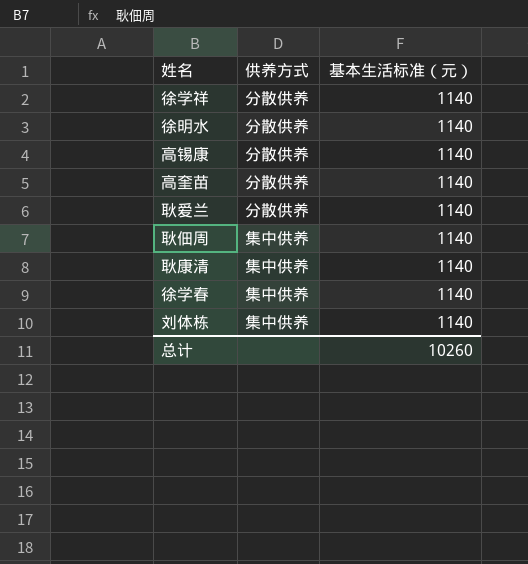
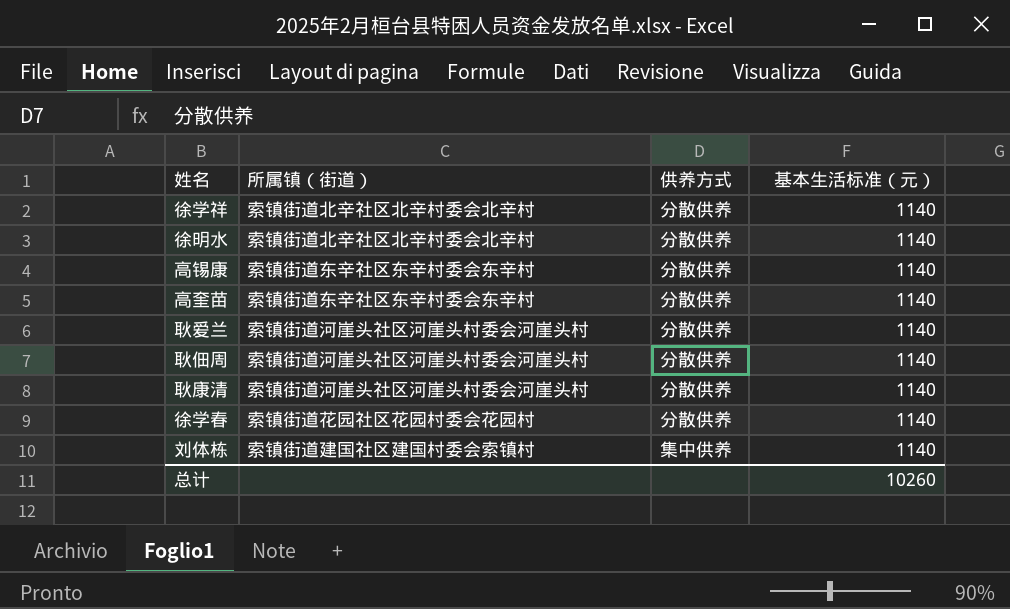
column 所属镇（街道） | position: none -> 2
耿佃周 | 供养方式: 集中供养 -> 分散供养
耿康清 | 供养方式: 集中供养 -> 分散供养
徐学春 | 供养方式: 集中供养 -> 分散供养

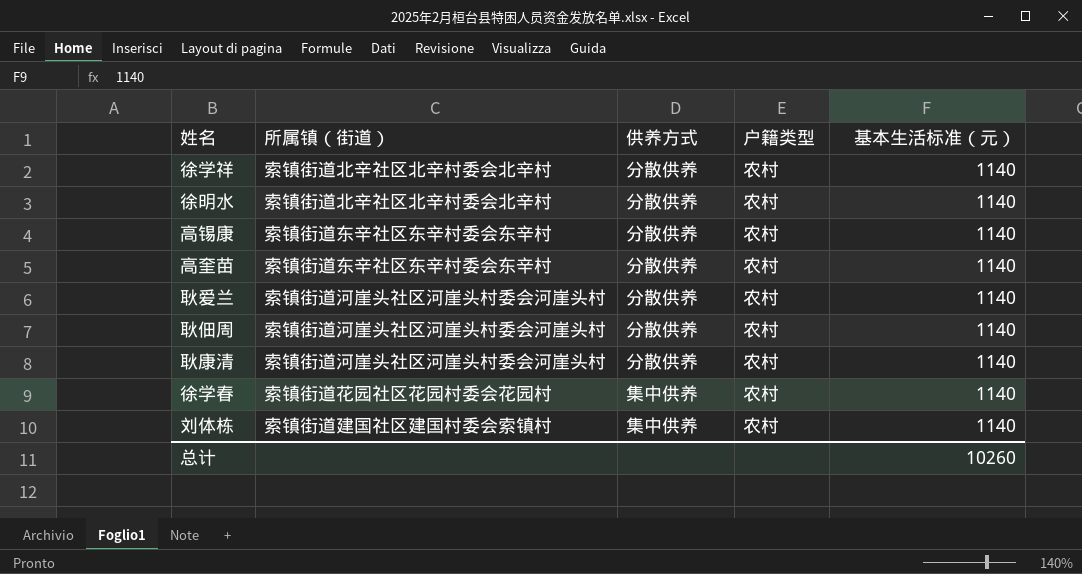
column 户籍类型 | position: none -> 4
徐学春 | 供养方式: 分散供养 -> 集中供养

